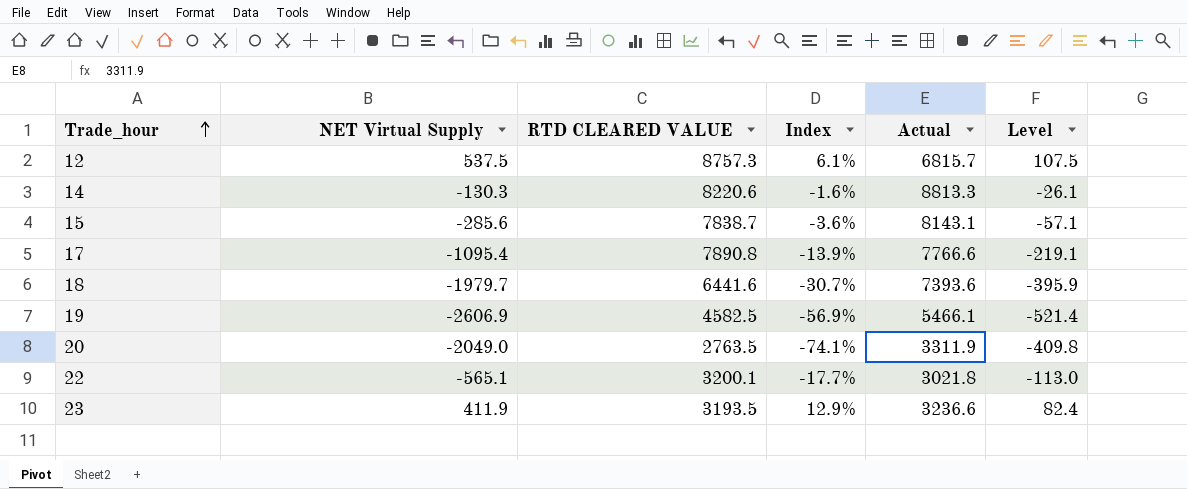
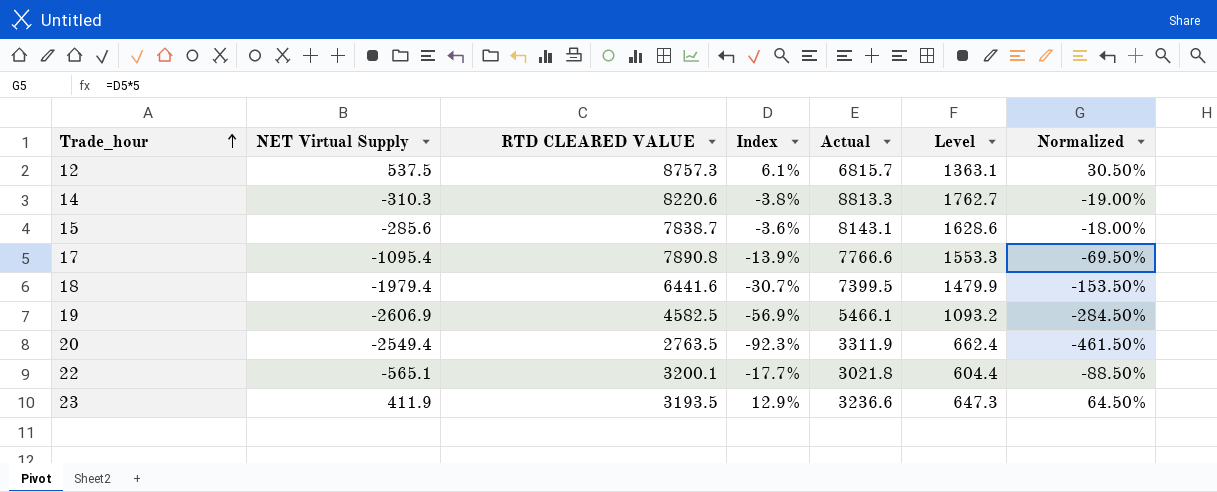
column Level | formula: [NET Virtual Supply] * 0.2 -> [Actual] * 0.2
column Normalized | formula: none -> [Index] * 5
14 | NET Virtual Supply: -130.3 -> -310.3
14 | Index: -1.6% -> -3.8%
18 | NET Virtual Supply: -1979.7 -> -1979.4
18 | Actual: 7393.6 -> 7399.5
20 | NET Virtual Supply: -2049.0 -> -2549.4
20 | Index: -74.1% -> -92.3%

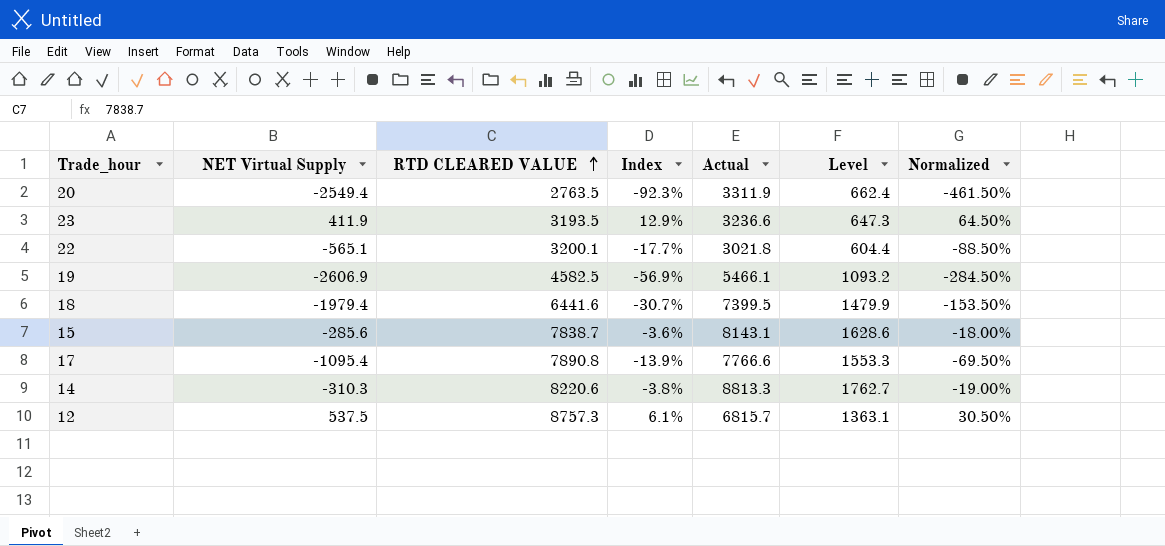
row order: Trade_hour ascending -> RTD CLEARED VALUE ascending

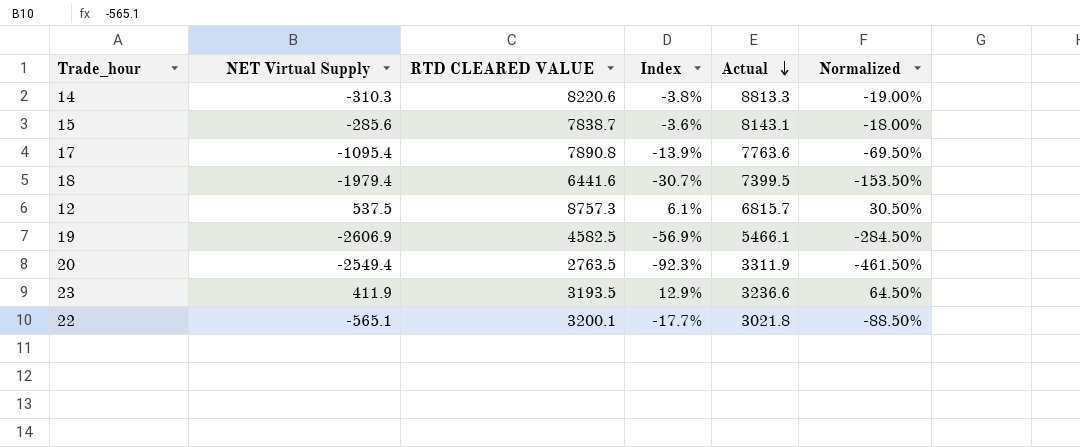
row order: RTD CLEARED VALUE ascending -> Actual descending
column Level | formula: [Actual] * 0.2 -> none
17 | Actual: 7766.6 -> 7763.6

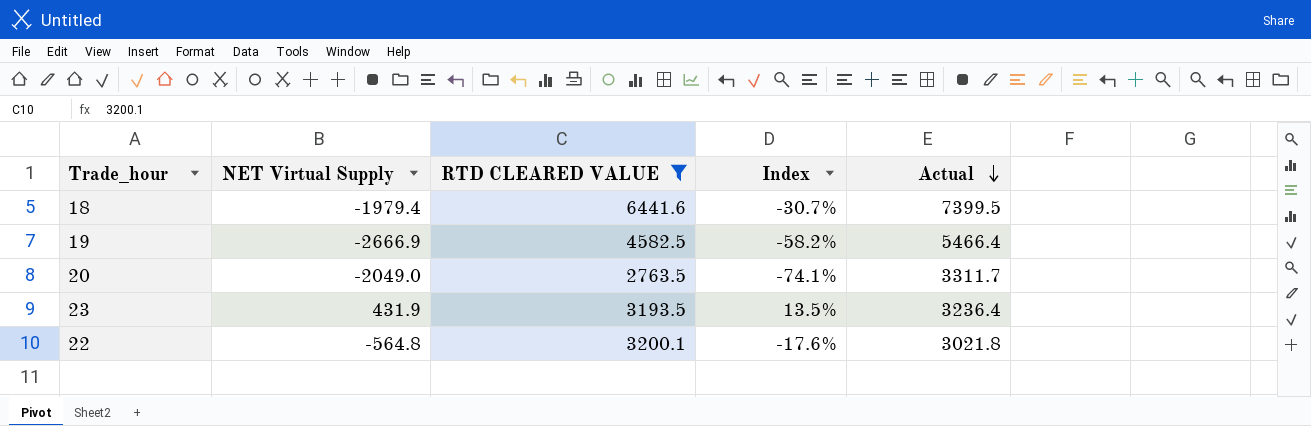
filter: none -> RTD CLEARED VALUE <= 6441.6
column Normalized | formula: [Index] * 5 -> none
19 | NET Virtual Supply: -2606.9 -> -2666.9
19 | Index: -56.9% -> -58.2%
19 | Actual: 5466.1 -> 5466.4
20 | NET Virtual Supply: -2549.4 -> -2049.0
20 | Index: -92.3% -> -74.1%
20 | Actual: 3311.9 -> 3311.7
23 | NET Virtual Supply: 411.9 -> 431.9
23 | Index: 12.9% -> 13.5%
23 | Actual: 3236.6 -> 3236.4
22 | NET Virtual Supply: -565.1 -> -564.8
22 | Index: -17.7% -> -17.6%

